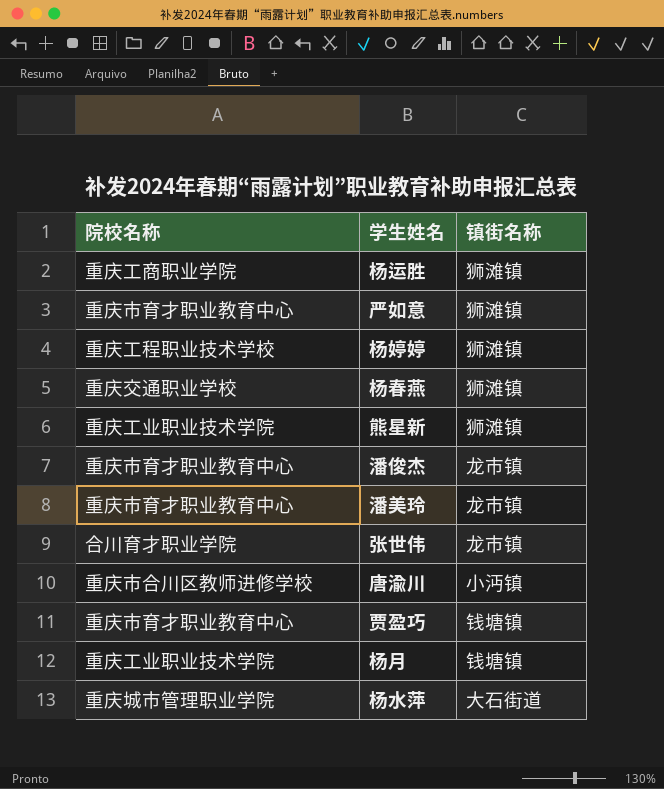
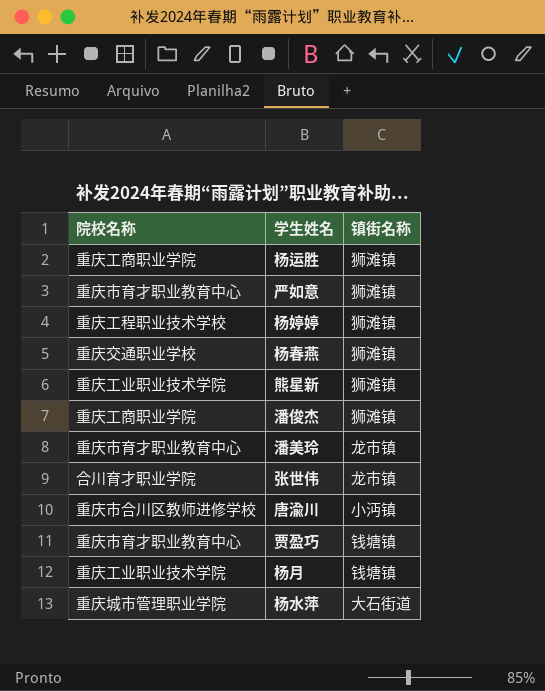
潘俊杰 | 院校名称: 重庆市育才职业教育中心 -> 重庆工商职业学院
潘俊杰 | 镇街名称: 龙市镇 -> 狮滩镇

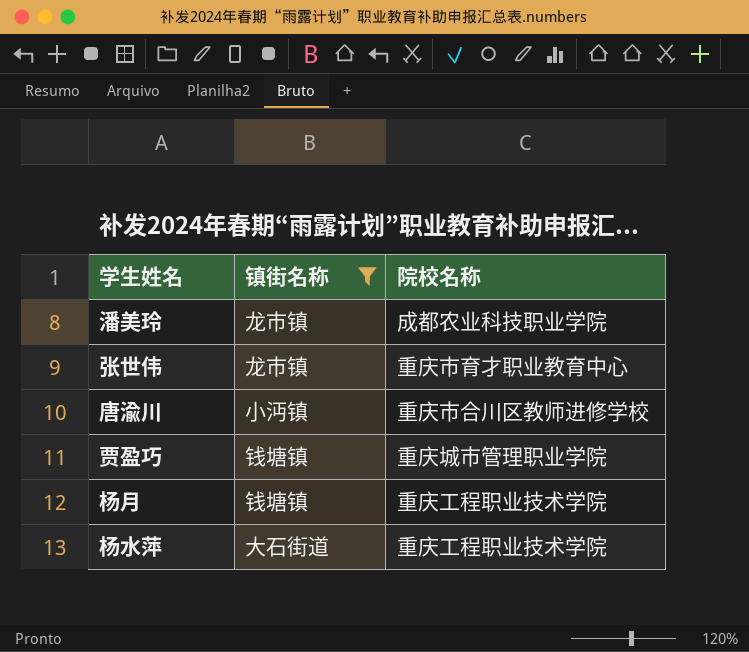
filter: none -> 镇街名称 != 狮滩镇
column 院校名称 | position: 1 -> 3
潘美玲 | 院校名称: 重庆市育才职业教育中心 -> 成都农业科技职业学院
张世伟 | 院校名称: 合川育才职业学院 -> 重庆市育才职业教育中心
贾盈巧 | 院校名称: 重庆市育才职业教育中心 -> 重庆城市管理职业学院
杨月 | 院校名称: 重庆工业职业技术学院 -> 重庆工程职业技术学院
杨水萍 | 院校名称: 重庆城市管理职业学院 -> 重庆工程职业技术学院

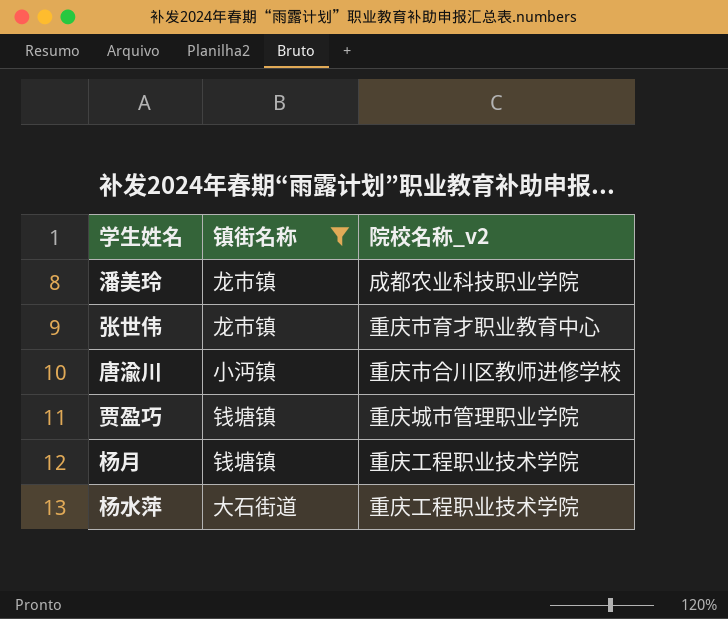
column name: 院校名称 -> 院校名称_v2

